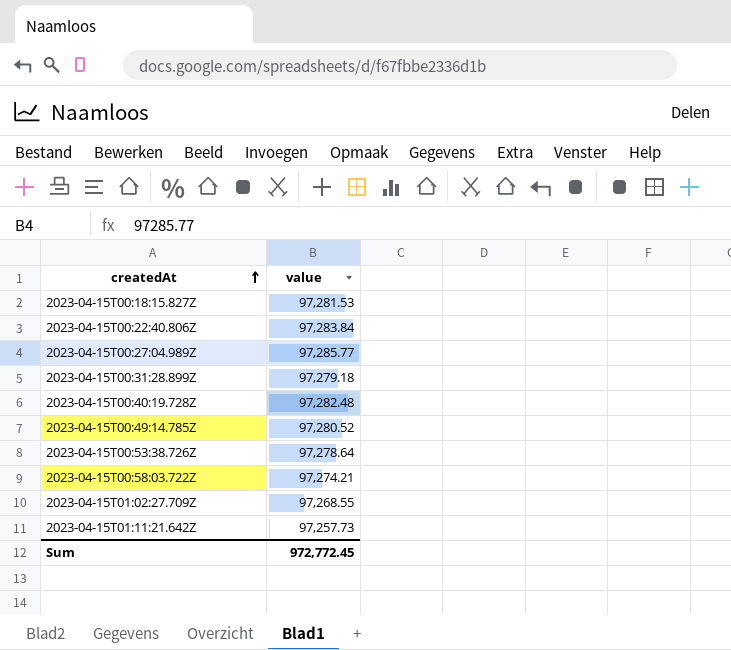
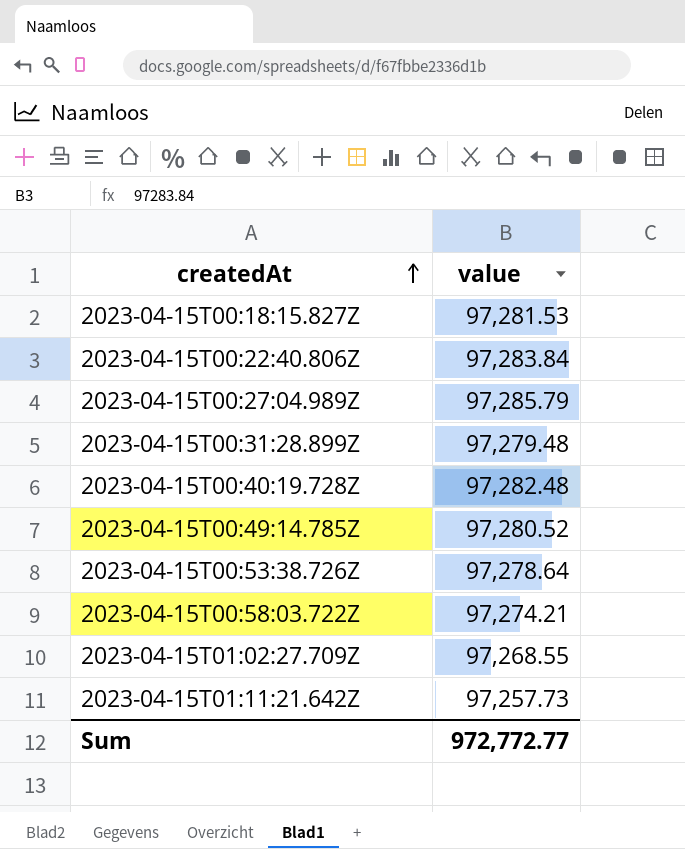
2023-04-15T00:27:04.989Z | value: 97,285.77 -> 97,285.79
2023-04-15T00:31:28.899Z | value: 97,279.18 -> 97,279.48
Sum | value: 972,772.45 -> 972,772.77

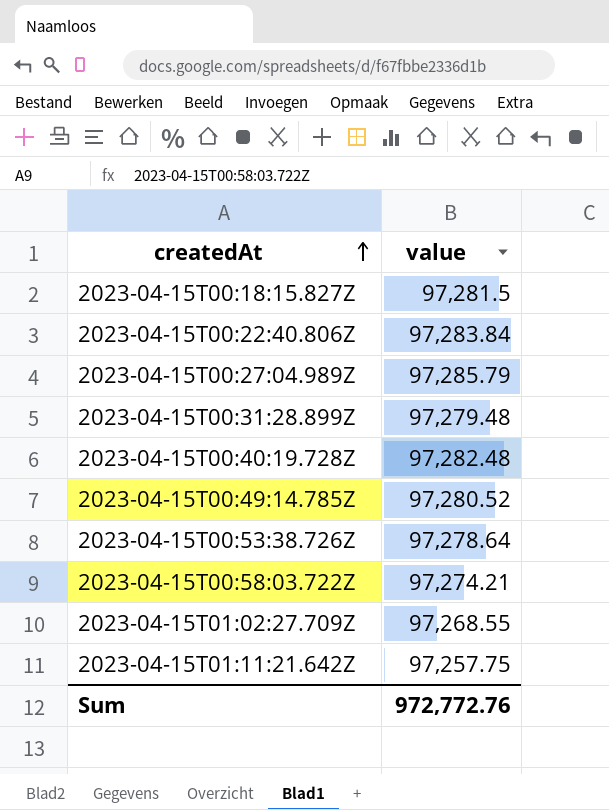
2023-04-15T00:18:15.827Z | value: 97,281.53 -> 97,281.5
2023-04-15T01:11:21.642Z | value: 97,257.73 -> 97,257.75
Sum | value: 972,772.77 -> 972,772.76

